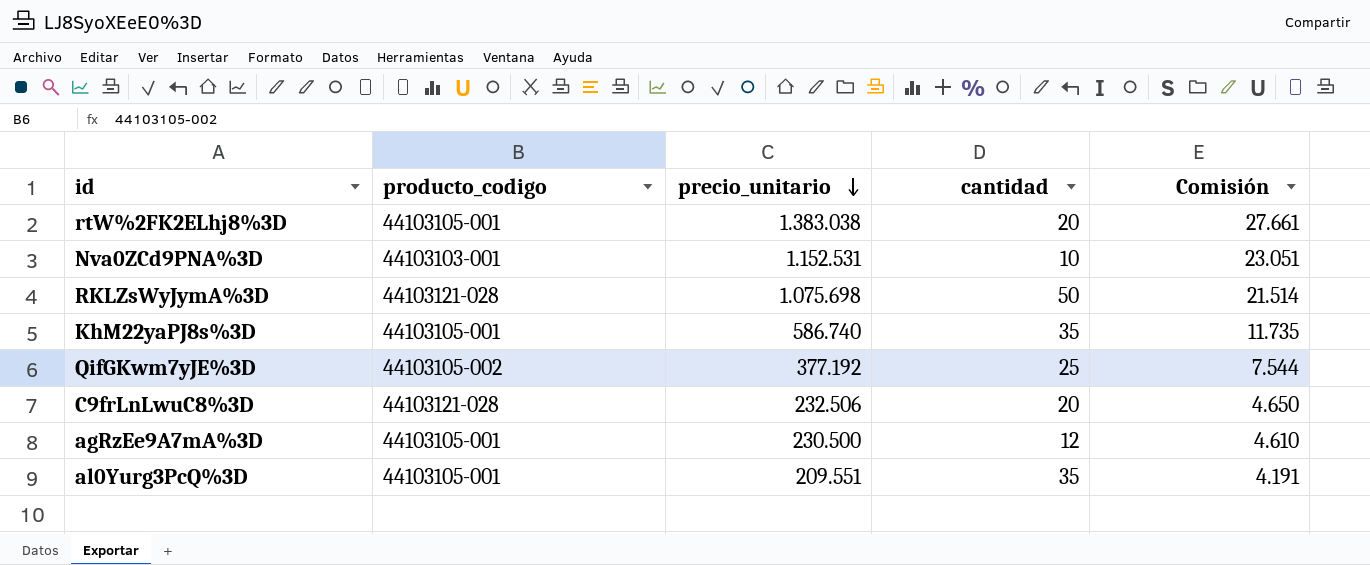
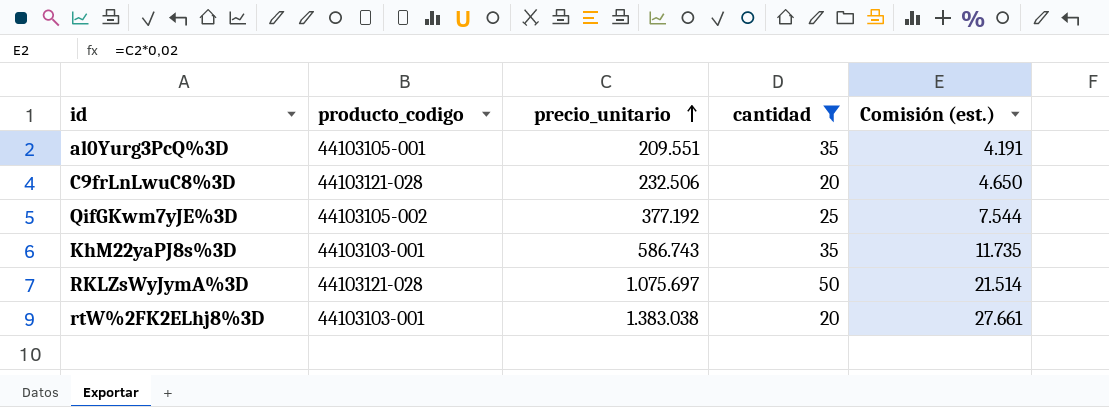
filter: none -> cantidad >= 20
row order: precio_unitario descending -> precio_unitario ascending
column name: Comisión -> Comisión (est.)
KhM22yaPJ8s%3D | producto_codigo: 44103105-001 -> 44103103-001
KhM22yaPJ8s%3D | precio_unitario: 586.740 -> 586.743
RKLZsWyJymA%3D | precio_unitario: 1.075.698 -> 1.075.697
rtW%2FK2ELhj8%3D | producto_codigo: 44103105-001 -> 44103103-001

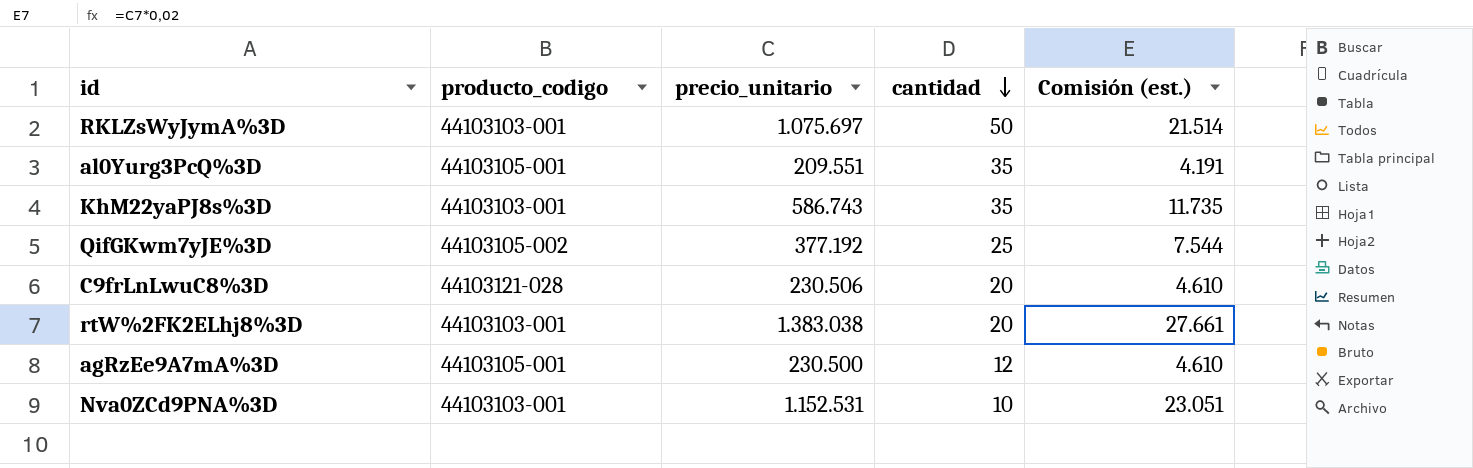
filter: cantidad >= 20 -> none
row order: precio_unitario ascending -> cantidad descending
RKLZsWyJymA%3D | producto_codigo: 44103121-028 -> 44103103-001
C9frLnLwuC8%3D | precio_unitario: 232.506 -> 230.506
C9frLnLwuC8%3D | Comisión (est.): 4.650 -> 4.610

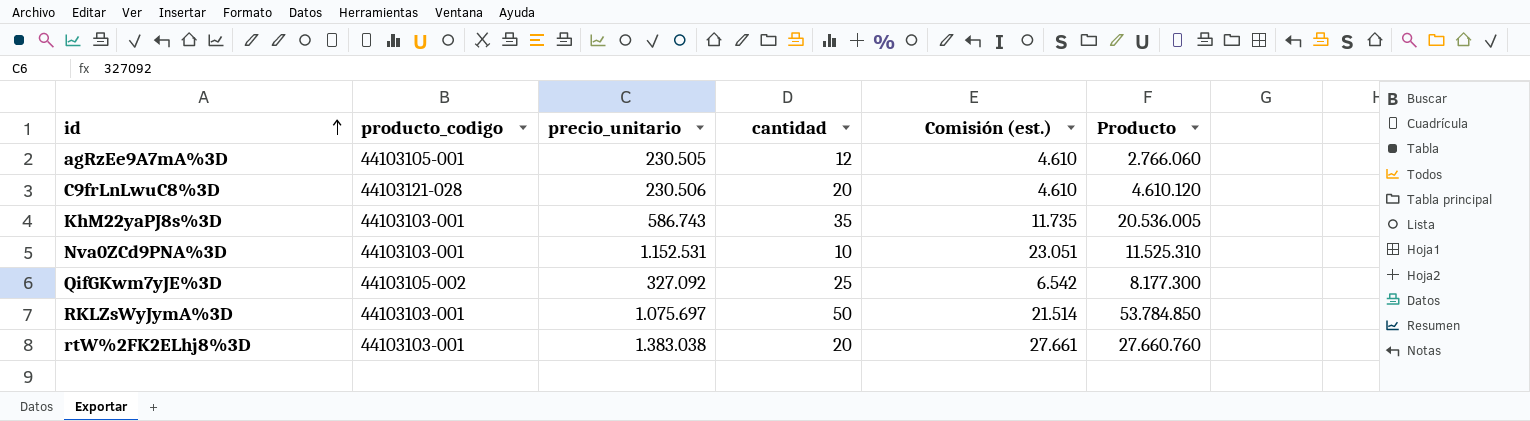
row order: cantidad descending -> id ascending
column Producto | formula: none -> [precio_unitario] * [cantidad]
row al0Yurg3PcQ%3D: 44103105-001 | 209.551 | 35 | 4.191 -> none
agRzEe9A7mA%3D | precio_unitario: 230.500 -> 230.505
QifGKwm7yJE%3D | precio_unitario: 377.192 -> 327.092
QifGKwm7yJE%3D | Comisión (est.): 7.544 -> 6.542

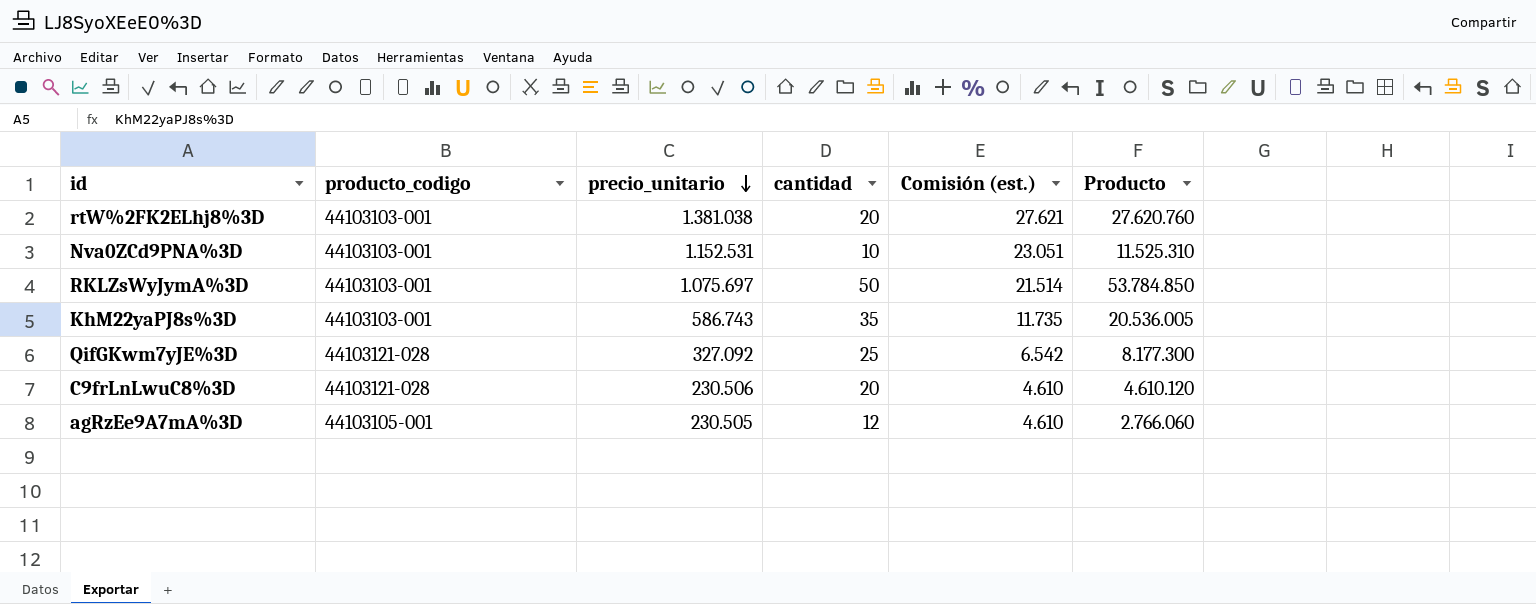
row order: id ascending -> precio_unitario descending
rtW%2FK2ELhj8%3D | precio_unitario: 1.383.038 -> 1.381.038
rtW%2FK2ELhj8%3D | Comisión (est.): 27.661 -> 27.621
rtW%2FK2ELhj8%3D | Producto: 27.660.760 -> 27.620.760
QifGKwm7yJE%3D | producto_codigo: 44103105-002 -> 44103121-028

